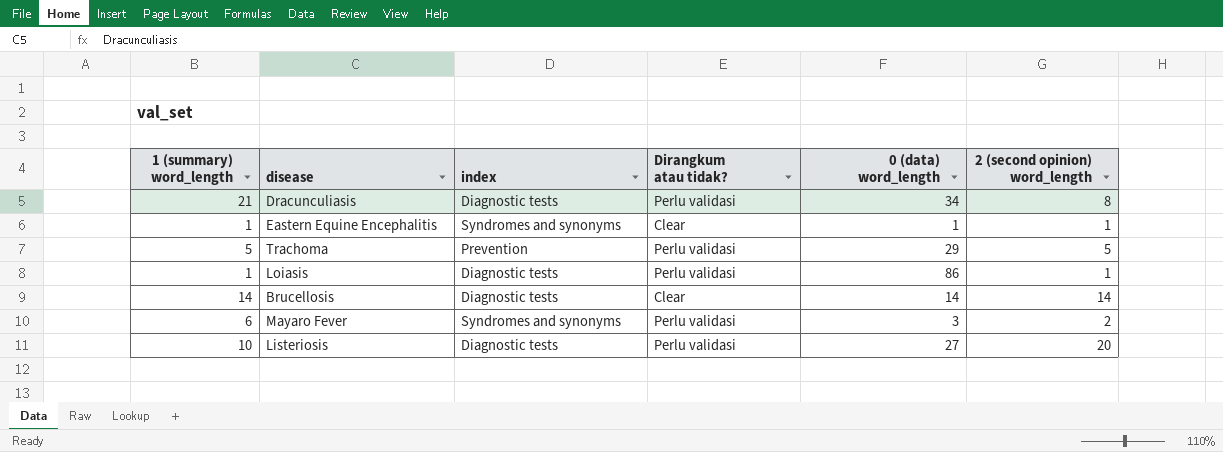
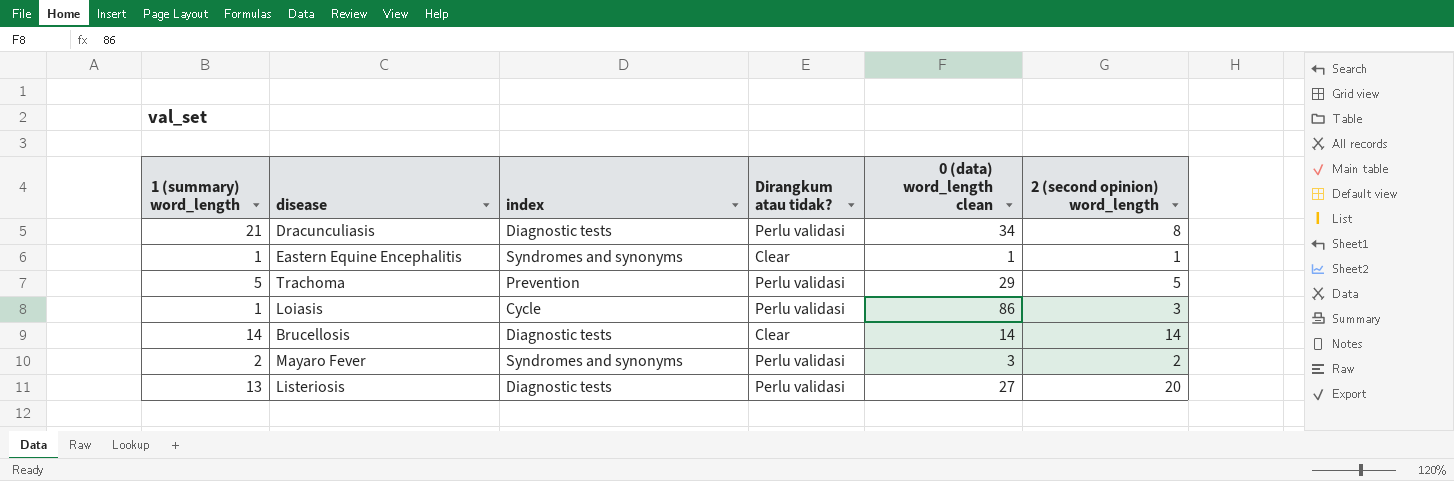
column name: 0 (data) word_length -> 0 (data) word_length clean
Loiasis | index: Diagnostic tests -> Cycle
Loiasis | 2 (second opinion) word_length: 1 -> 3
Mayaro Fever | 1 (summary) word_length: 6 -> 2
Listeriosis | 1 (summary) word_length: 10 -> 13

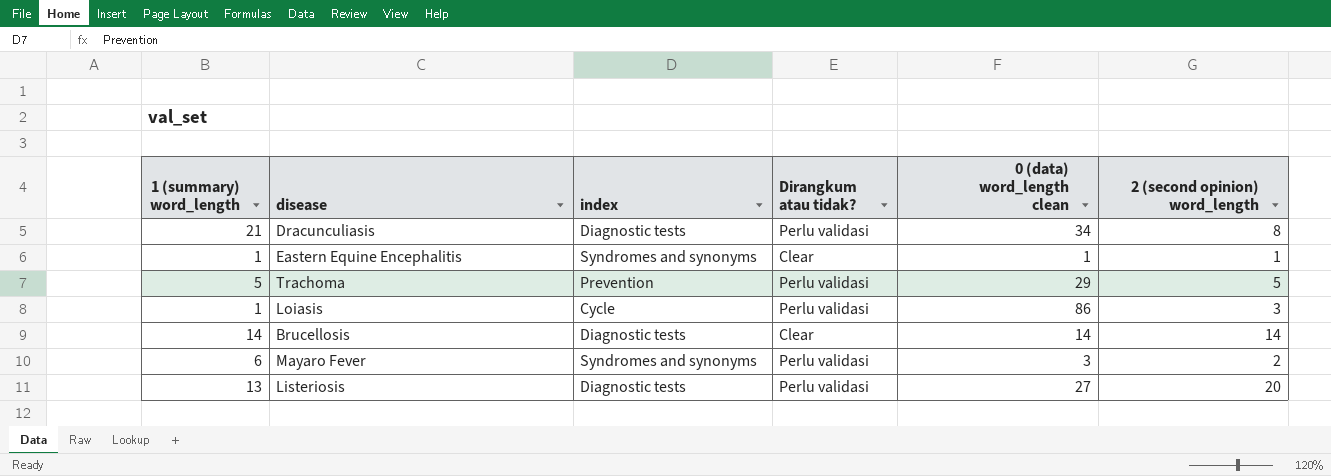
Mayaro Fever | 1 (summary) word_length: 2 -> 6

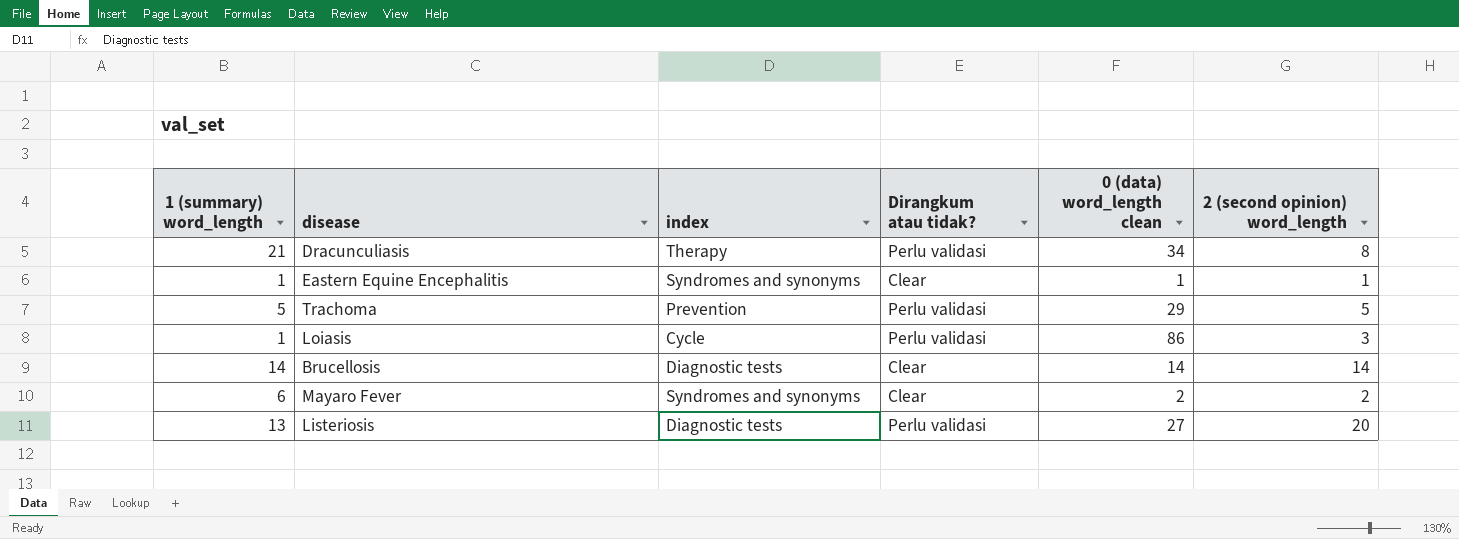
Dracunculiasis | index: Diagnostic tests -> Therapy
Mayaro Fever | Dirangkum atau tidak?: Perlu validasi -> Clear
Mayaro Fever | 0 (data) word_length clean: 3 -> 2

